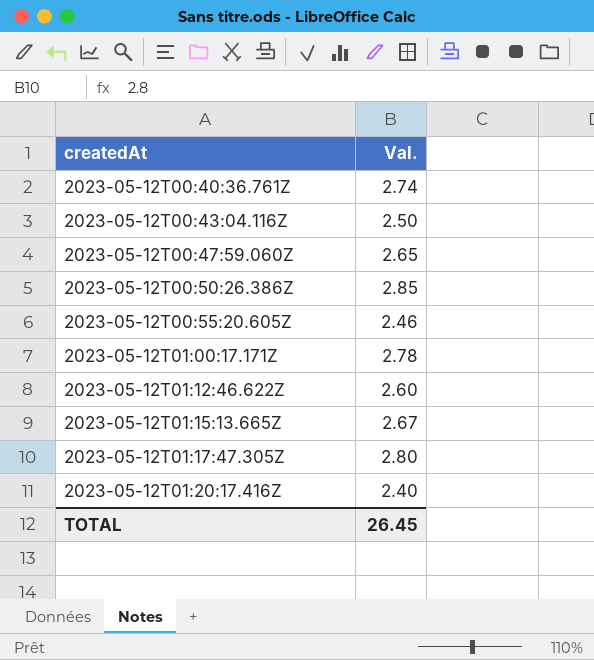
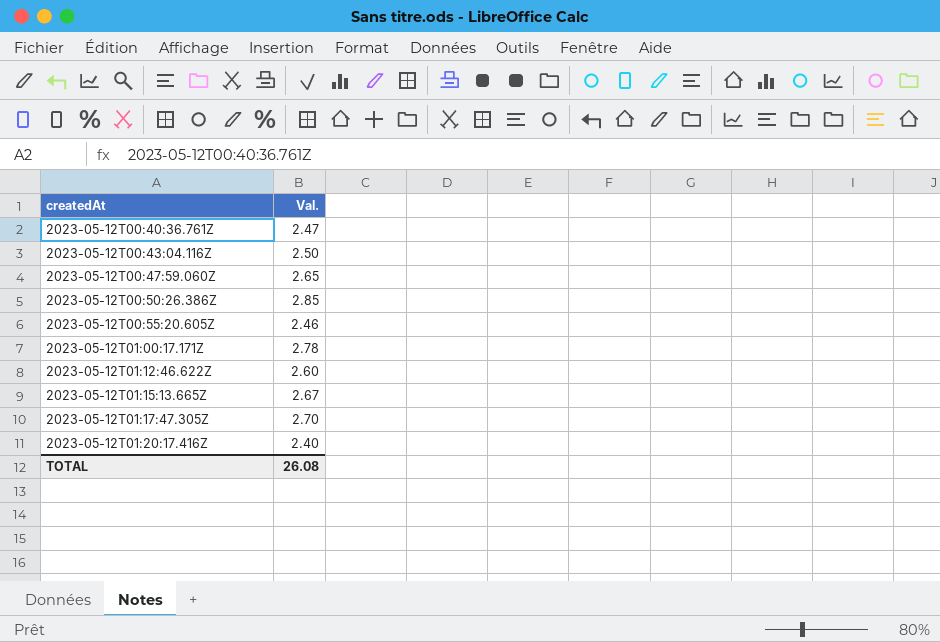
2023-05-12T00:40:36.761Z | Val.: 2.74 -> 2.47
2023-05-12T01:17:47.305Z | Val.: 2.80 -> 2.70
TOTAL | Val.: 26.45 -> 26.08

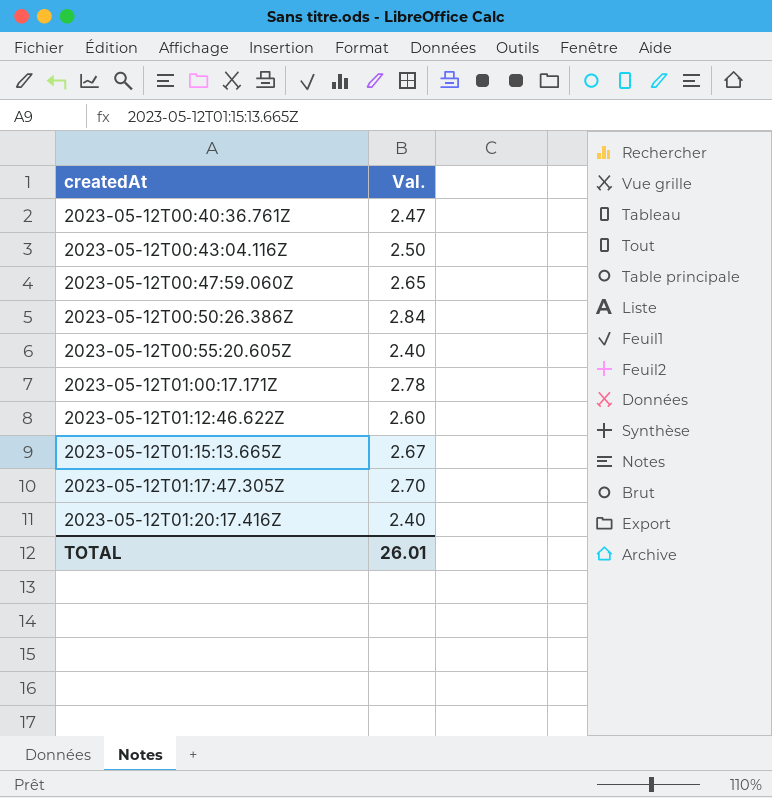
2023-05-12T00:50:26.386Z | Val.: 2.85 -> 2.84
2023-05-12T00:55:20.605Z | Val.: 2.46 -> 2.40
TOTAL | Val.: 26.08 -> 26.01

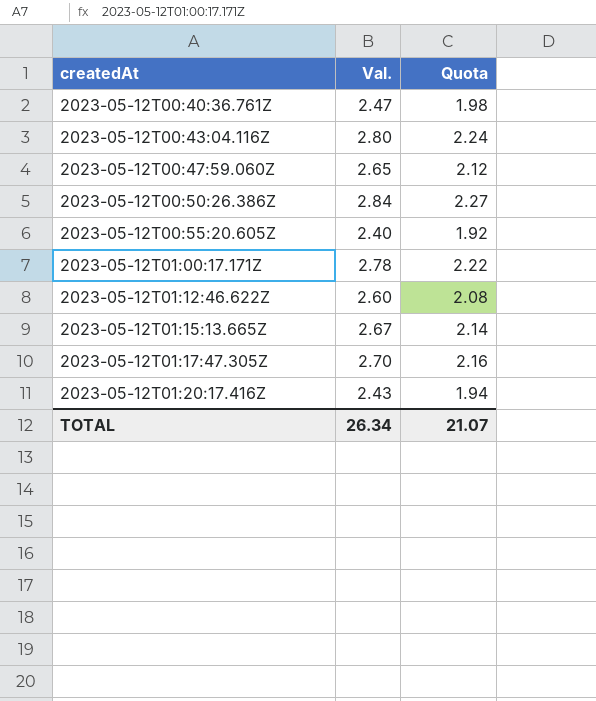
column Quota | formula: none -> [Val.] * 0.8
2023-05-12T00:43:04.116Z | Val.: 2.50 -> 2.80
2023-05-12T01:20:17.416Z | Val.: 2.40 -> 2.43
TOTAL | Val.: 26.01 -> 26.34

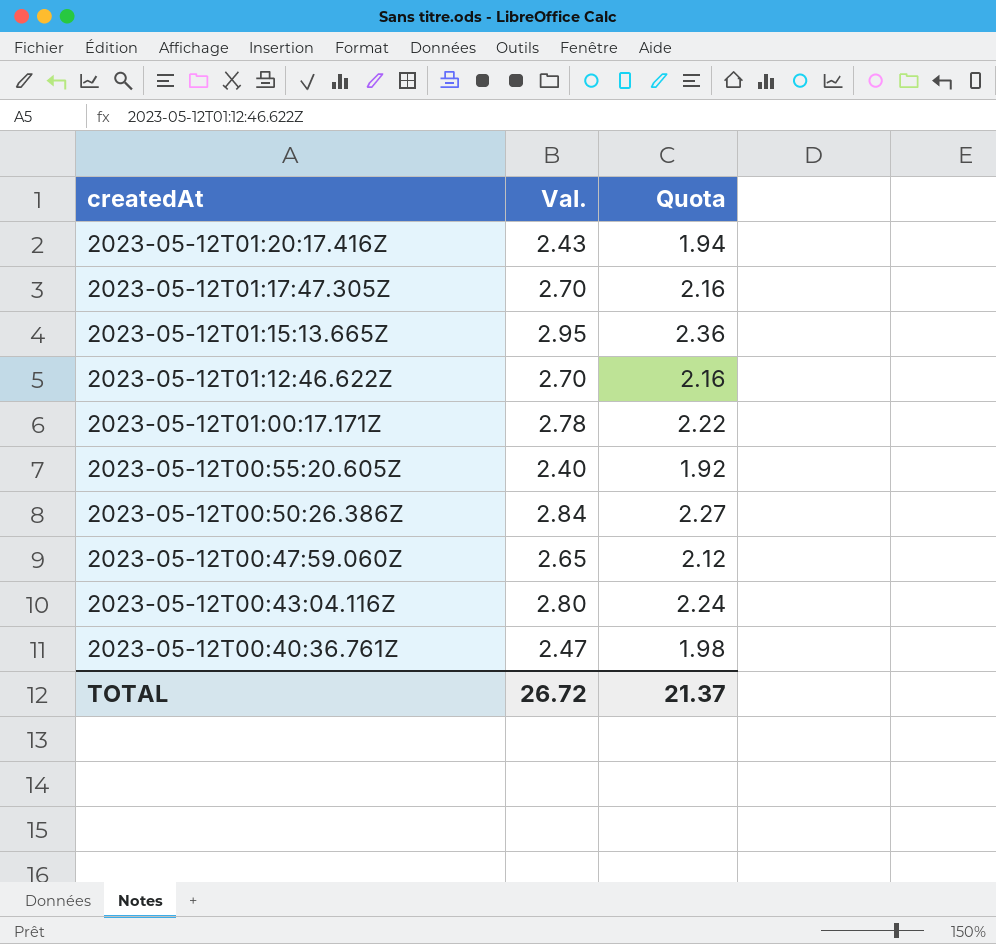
row order: createdAt ascending -> createdAt descending
2023-05-12T01:15:13.665Z | Val.: 2.67 -> 2.95
2023-05-12T01:15:13.665Z | Quota: 2.14 -> 2.36
2023-05-12T01:12:46.622Z | Val.: 2.60 -> 2.70
2023-05-12T01:12:46.622Z | Quota: 2.08 -> 2.16
TOTAL | Val.: 26.34 -> 26.72
TOTAL | Quota: 21.07 -> 21.37

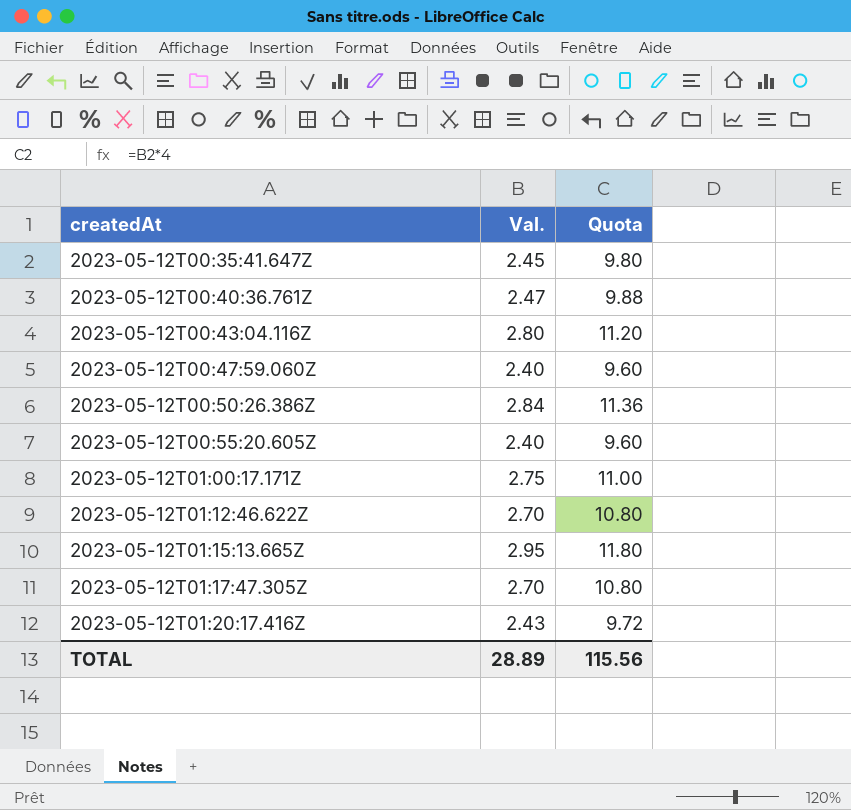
row order: createdAt descending -> createdAt ascending
column Quota | formula: [Val.] * 0.8 -> [Val.] * 4
row 2023-05-12T00:35:41.647Z: none -> 2.45 | 9.80
2023-05-12T00:47:59.060Z | Val.: 2.65 -> 2.40
2023-05-12T01:00:17.171Z | Val.: 2.78 -> 2.75
TOTAL | Val.: 26.72 -> 28.89
TOTAL | Quota: 21.37 -> 115.56

